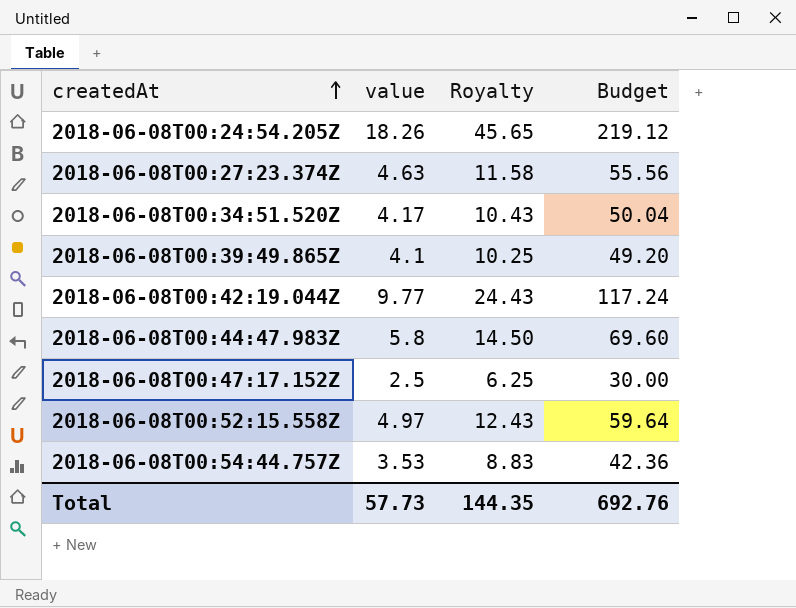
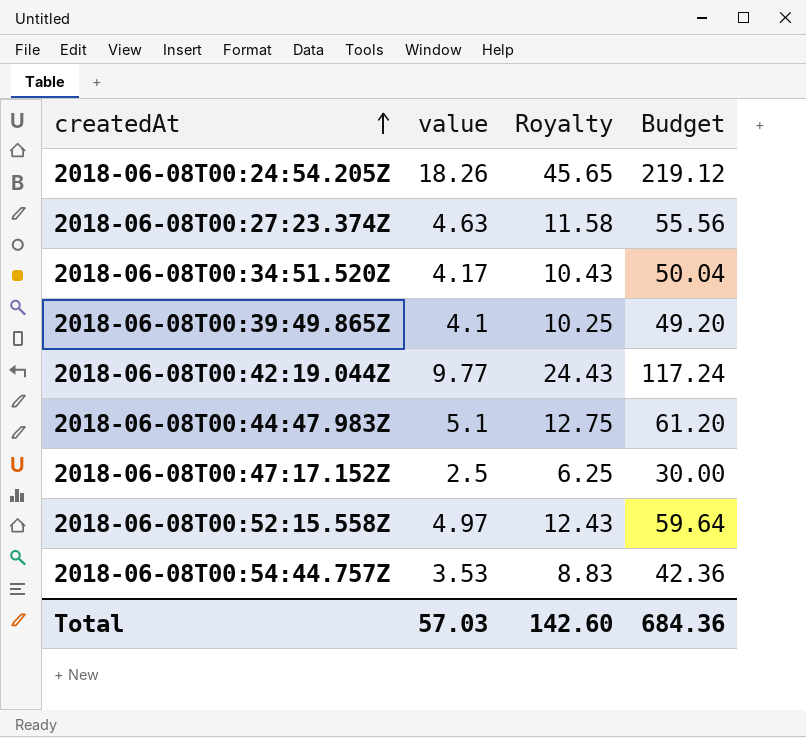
2018-06-08T00:44:47.983Z | value: 5.8 -> 5.1
2018-06-08T00:44:47.983Z | Royalty: 14.50 -> 12.75
2018-06-08T00:44:47.983Z | Budget: 69.60 -> 61.20
Total | value: 57.73 -> 57.03
Total | Royalty: 144.35 -> 142.60
Total | Budget: 692.76 -> 684.36

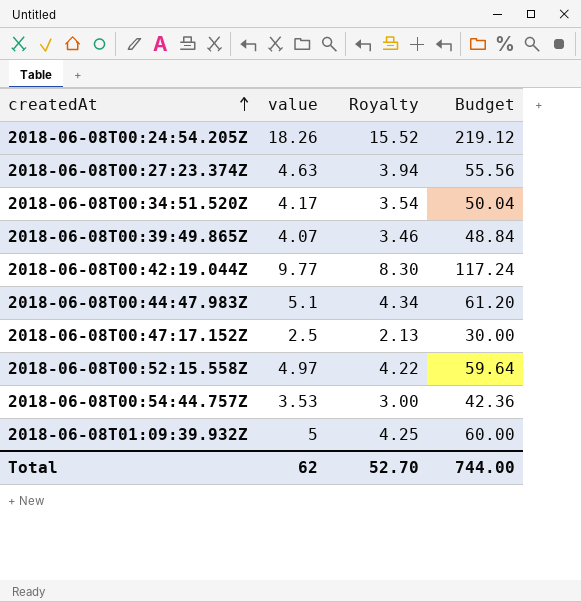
column Royalty | formula: [value] * 2.5 -> [value] * 0.85
2018-06-08T00:39:49.865Z | value: 4.1 -> 4.07
2018-06-08T00:39:49.865Z | Budget: 49.20 -> 48.84
row 2018-06-08T01:09:39.932Z: none -> 5 | 4.25 | 60.00
Total | value: 57.03 -> 62
Total | Royalty: 142.60 -> 52.70
Total | Budget: 684.36 -> 744.00

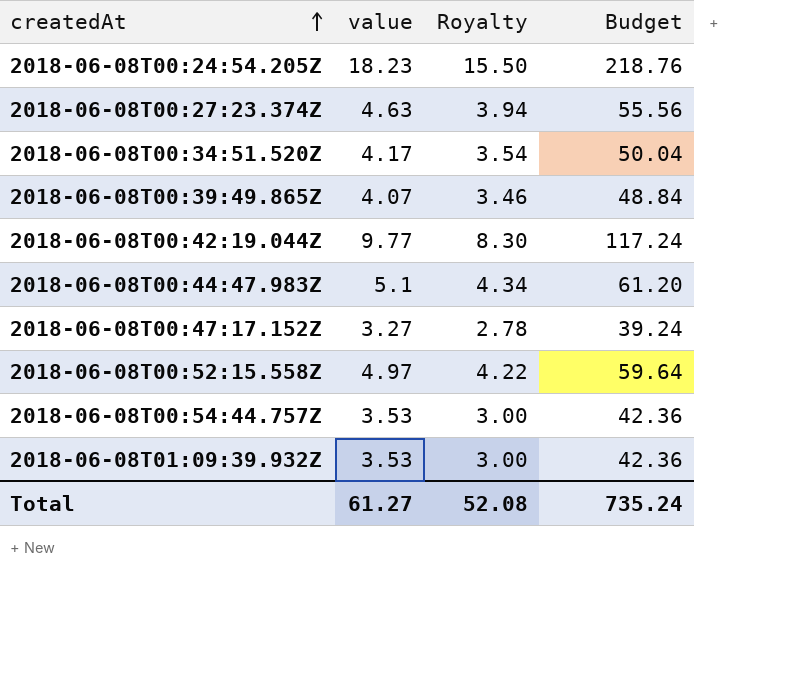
2018-06-08T00:24:54.205Z | value: 18.26 -> 18.23
2018-06-08T00:24:54.205Z | Royalty: 15.52 -> 15.50
2018-06-08T00:24:54.205Z | Budget: 219.12 -> 218.76
2018-06-08T00:47:17.152Z | value: 2.5 -> 3.27
2018-06-08T00:47:17.152Z | Royalty: 2.13 -> 2.78
2018-06-08T00:47:17.152Z | Budget: 30.00 -> 39.24
2018-06-08T01:09:39.932Z | value: 5 -> 3.53
2018-06-08T01:09:39.932Z | Royalty: 4.25 -> 3.00
2018-06-08T01:09:39.932Z | Budget: 60.00 -> 42.36
Total | value: 62 -> 61.27
Total | Royalty: 52.70 -> 52.08
Total | Budget: 744.00 -> 735.24

